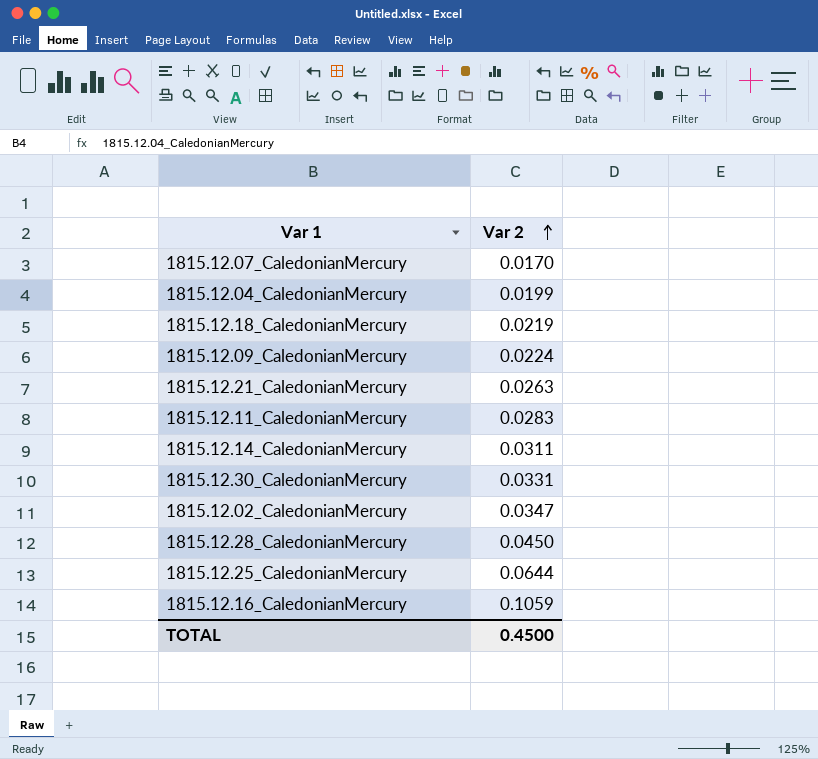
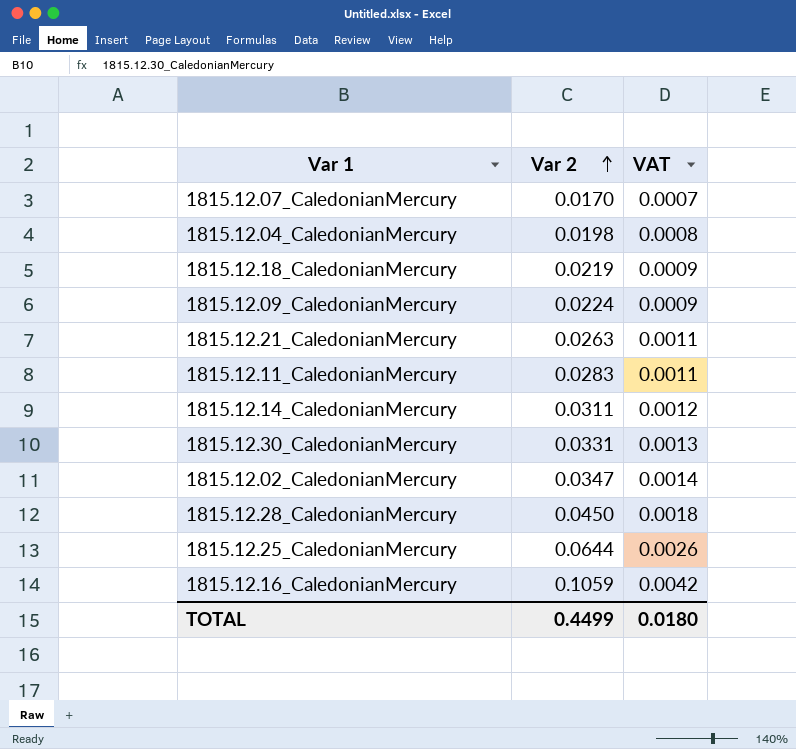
column VAT | formula: none -> [Var 2] * 0.04
1815.12.04_CaledonianMercury | Var 2: 0.0199 -> 0.0198
TOTAL | Var 2: 0.4500 -> 0.4499

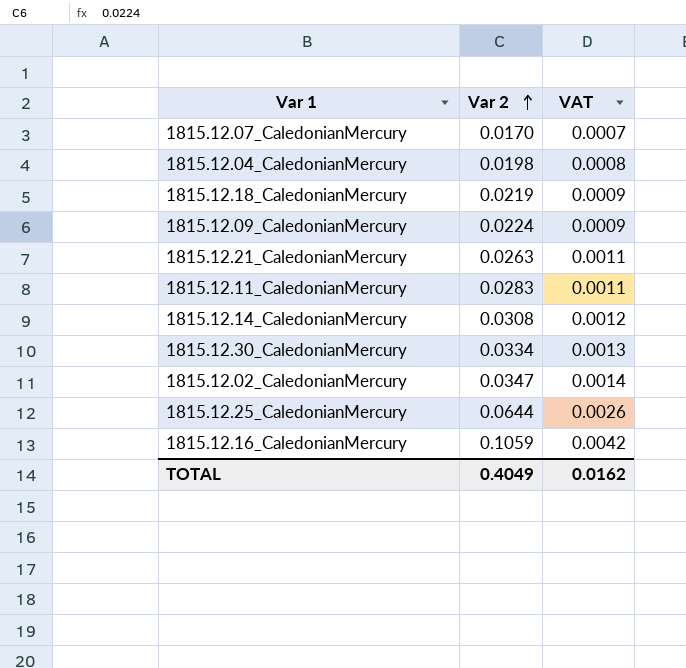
row 1815.12.28_CaledonianMercury: 0.0450 | 0.0018 -> none
1815.12.14_CaledonianMercury | Var 2: 0.0311 -> 0.0308
1815.12.30_CaledonianMercury | Var 2: 0.0331 -> 0.0334
TOTAL | Var 2: 0.4499 -> 0.4049
TOTAL | VAT: 0.0180 -> 0.0162

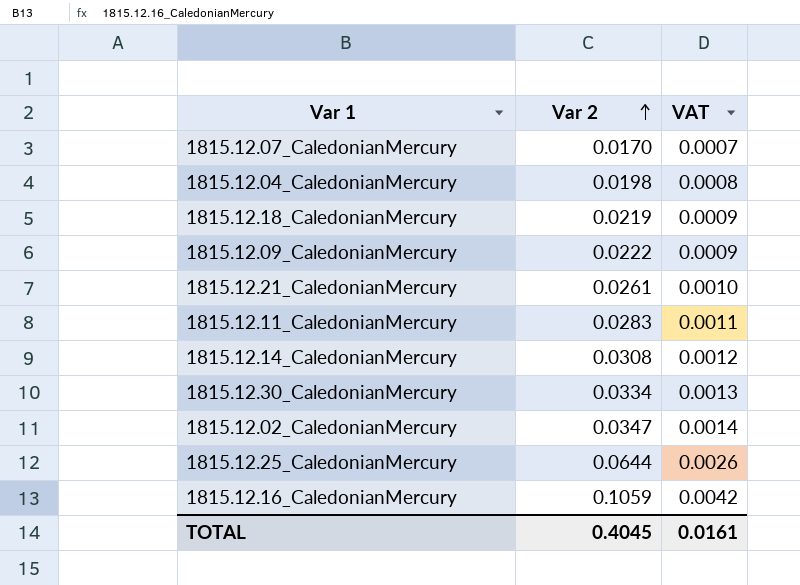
1815.12.09_CaledonianMercury | Var 2: 0.0224 -> 0.0222
1815.12.21_CaledonianMercury | Var 2: 0.0263 -> 0.0261
1815.12.21_CaledonianMercury | VAT: 0.0011 -> 0.0010
TOTAL | Var 2: 0.4049 -> 0.4045
TOTAL | VAT: 0.0162 -> 0.0161

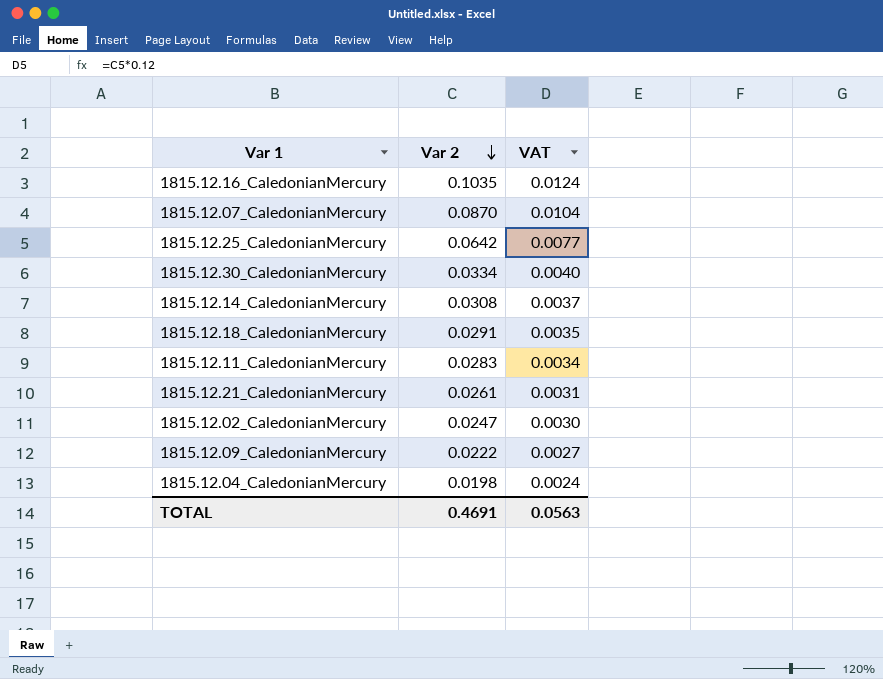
row order: Var 2 ascending -> Var 2 descending
column VAT | formula: [Var 2] * 0.04 -> [Var 2] * 0.12
1815.12.16_CaledonianMercury | Var 2: 0.1059 -> 0.1035
1815.12.07_CaledonianMercury | Var 2: 0.0170 -> 0.0870
1815.12.25_CaledonianMercury | Var 2: 0.0644 -> 0.0642
1815.12.18_CaledonianMercury | Var 2: 0.0219 -> 0.0291
1815.12.02_CaledonianMercury | Var 2: 0.0347 -> 0.0247
TOTAL | Var 2: 0.4045 -> 0.4691
TOTAL | VAT: 0.0161 -> 0.0563

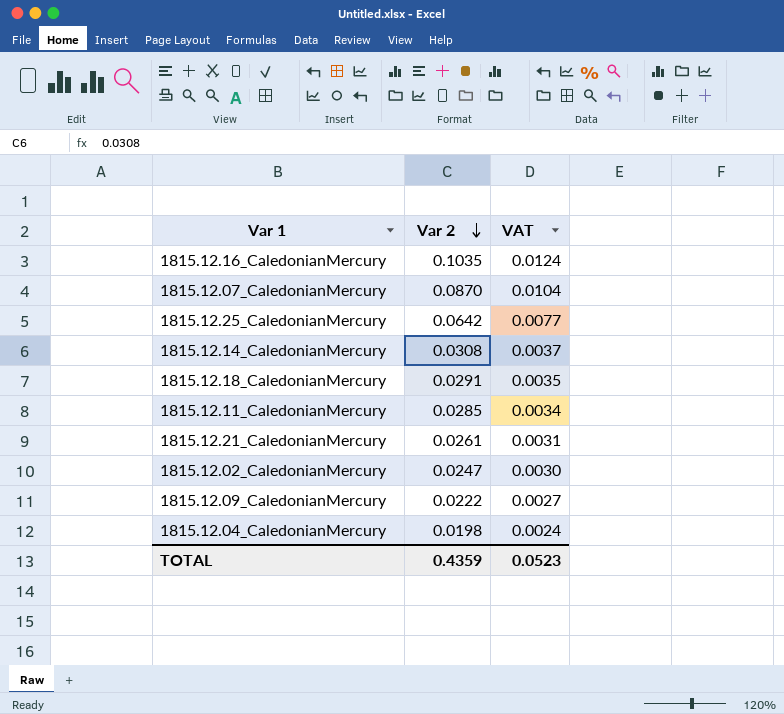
row 1815.12.30_CaledonianMercury: 0.0334 | 0.0040 -> none
1815.12.11_CaledonianMercury | Var 2: 0.0283 -> 0.0285
TOTAL | Var 2: 0.4691 -> 0.4359
TOTAL | VAT: 0.0563 -> 0.0523

